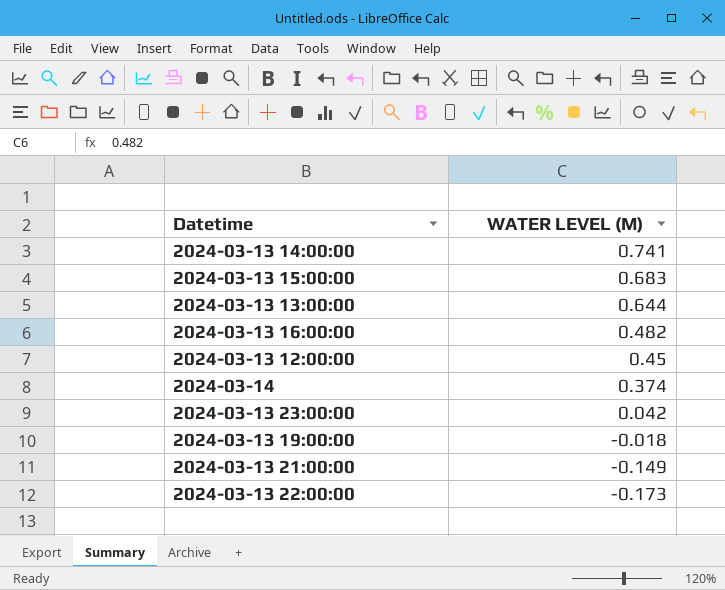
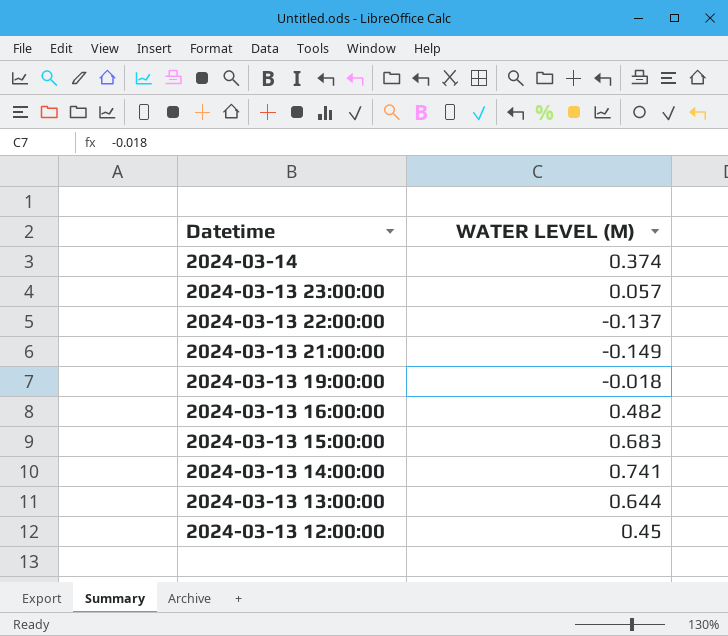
row order: WATER LEVEL (M) descending -> Datetime descending
2024-03-13 23:00:00 | WATER LEVEL (M): 0.042 -> 0.057
2024-03-13 22:00:00 | WATER LEVEL (M): -0.173 -> -0.137

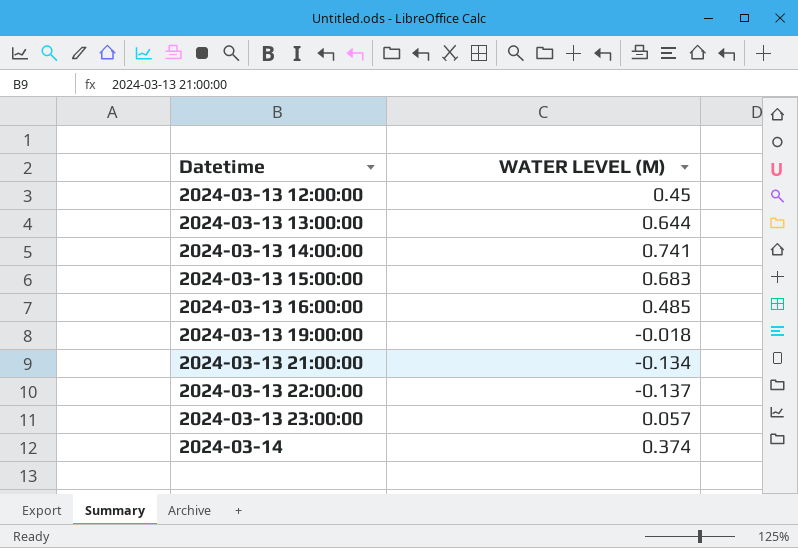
row order: Datetime descending -> Datetime ascending
2024-03-13 16:00:00 | WATER LEVEL (M): 0.482 -> 0.485
2024-03-13 21:00:00 | WATER LEVEL (M): -0.149 -> -0.134

